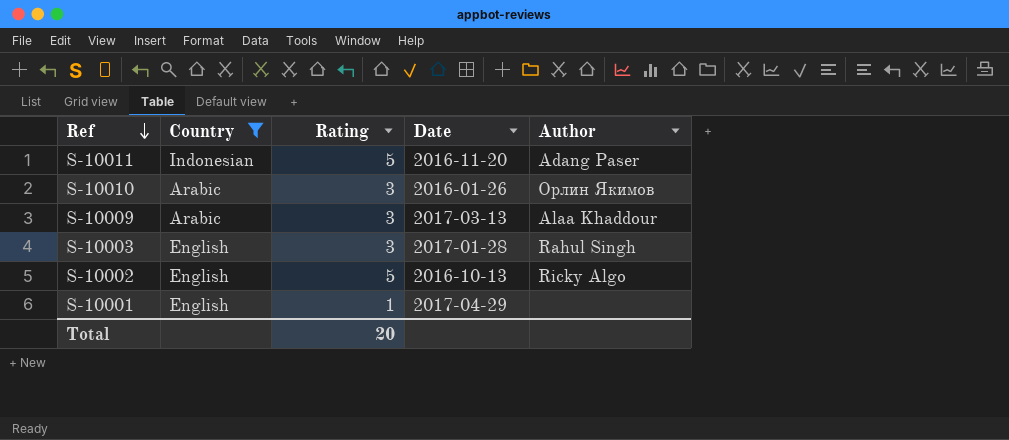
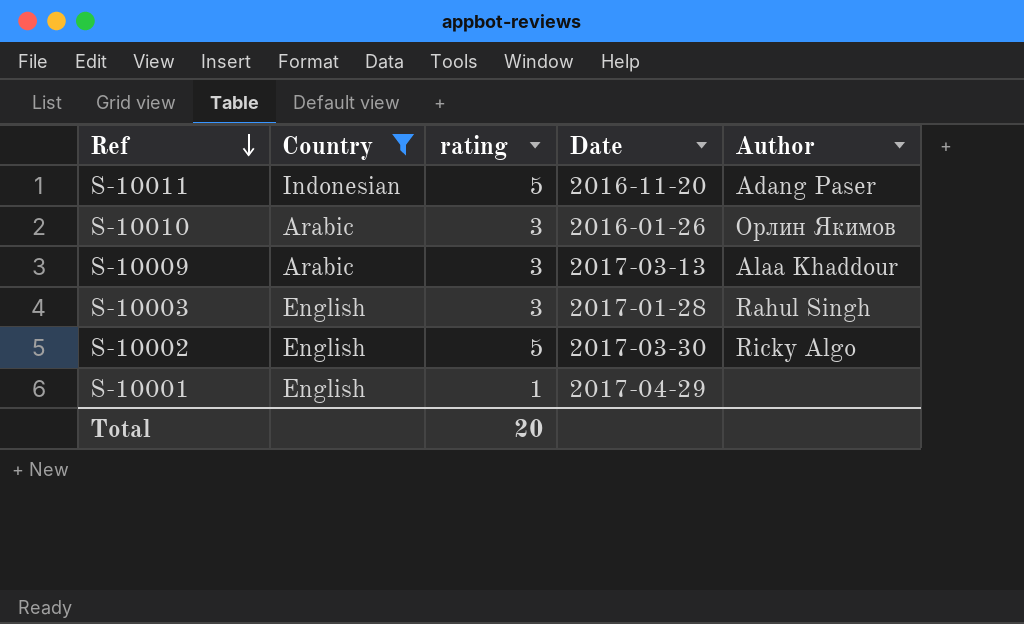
column name: Rating -> rating
S-10002 | Date: 2016-10-13 -> 2017-03-30

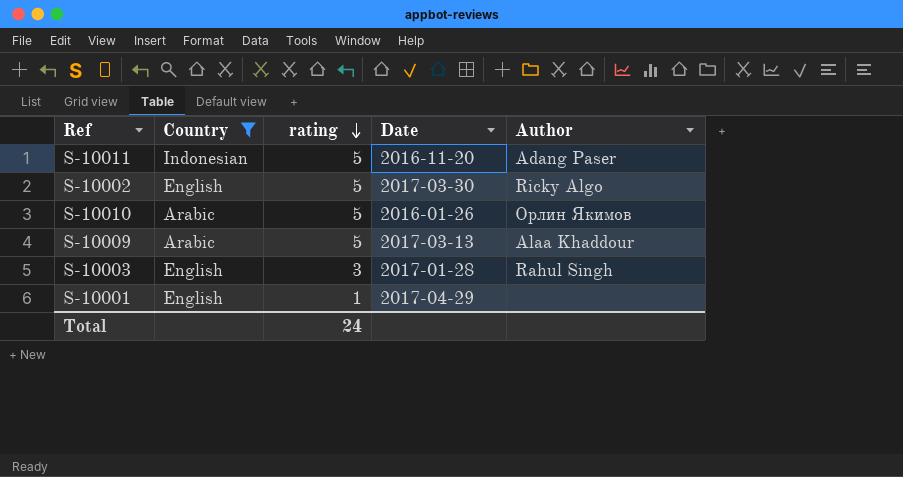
row order: Ref descending -> rating descending
S-10010 | rating: 3 -> 5
S-10009 | rating: 3 -> 5
Total | rating: 20 -> 24

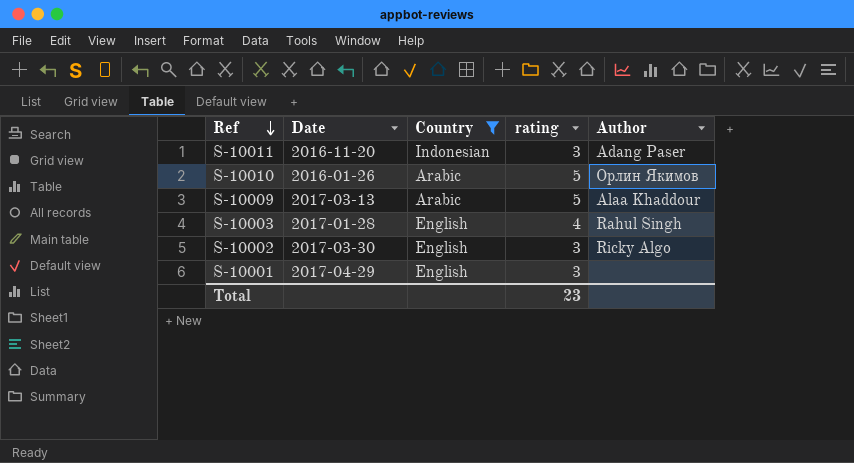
row order: rating descending -> Ref descending
column Date | position: 4 -> 2
S-10011 | rating: 5 -> 3
S-10003 | rating: 3 -> 4
S-10002 | rating: 5 -> 3
S-10001 | rating: 1 -> 3
Total | rating: 24 -> 23

